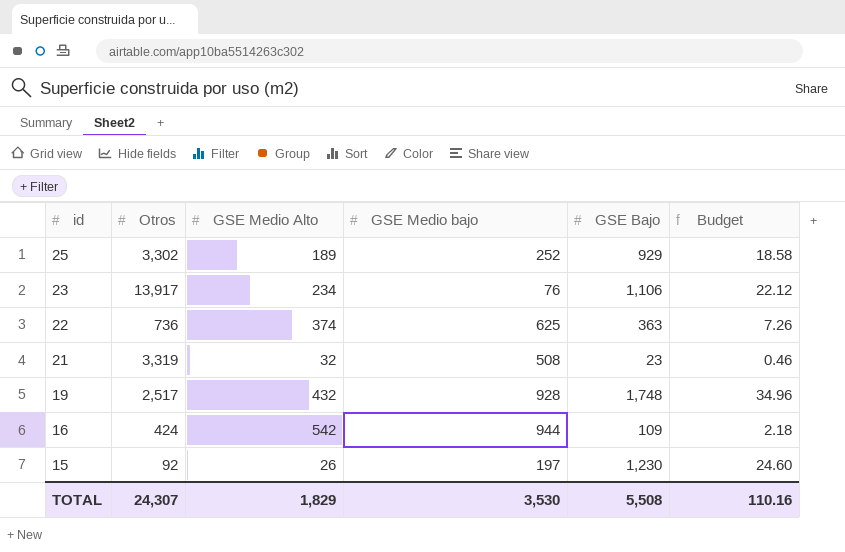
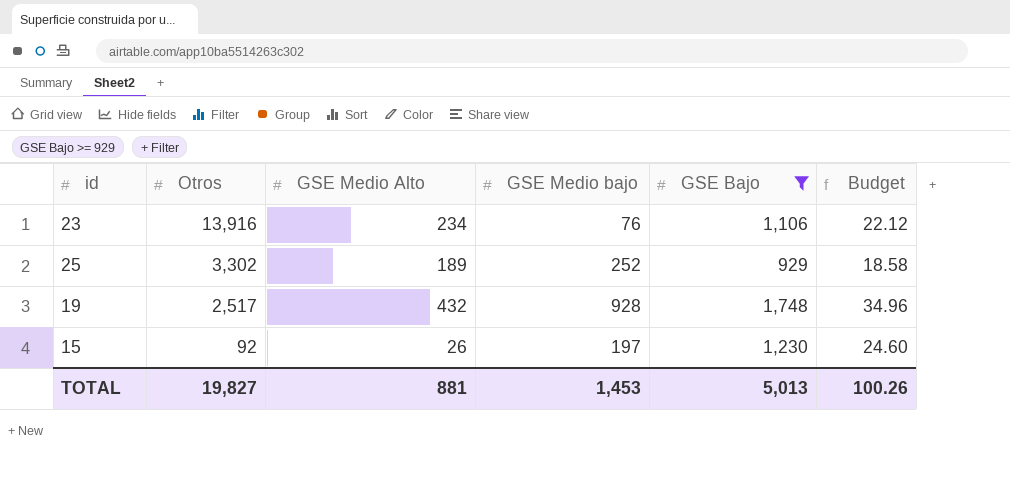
filter: none -> GSE Bajo >= 929
row order: id descending -> Otros descending
23 | Otros: 13,917 -> 13,916
TOTAL | Otros: 24,307 -> 19,827
TOTAL | GSE Medio Alto: 1,829 -> 881
TOTAL | GSE Medio bajo: 3,530 -> 1,453
TOTAL | GSE Bajo: 5,508 -> 5,013
TOTAL | Budget: 110.16 -> 100.26

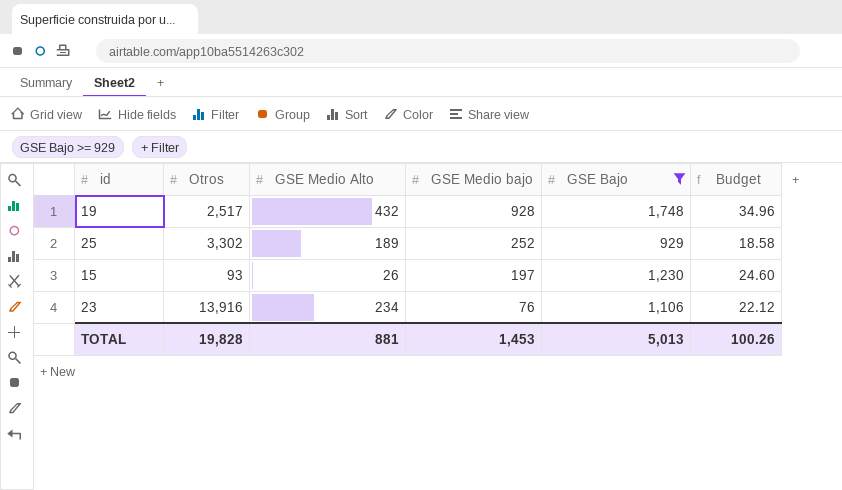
row order: Otros descending -> GSE Medio bajo descending
15 | Otros: 92 -> 93
TOTAL | Otros: 19,827 -> 19,828

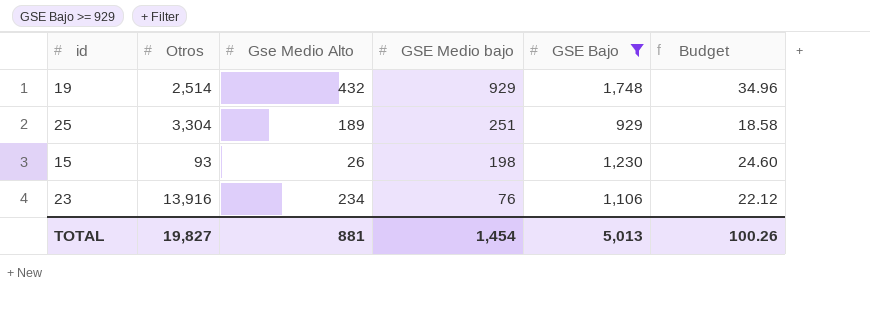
column name: GSE Medio Alto -> Gse Medio Alto
19 | Otros: 2,517 -> 2,514
19 | GSE Medio bajo: 928 -> 929
25 | Otros: 3,302 -> 3,304
25 | GSE Medio bajo: 252 -> 251
15 | GSE Medio bajo: 197 -> 198
TOTAL | Otros: 19,828 -> 19,827
TOTAL | GSE Medio bajo: 1,453 -> 1,454

